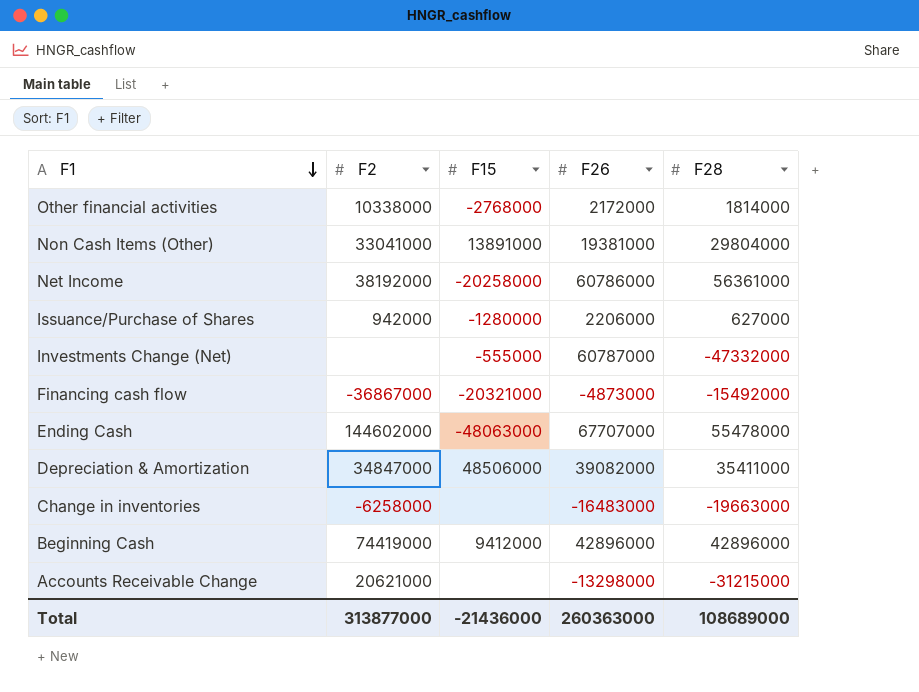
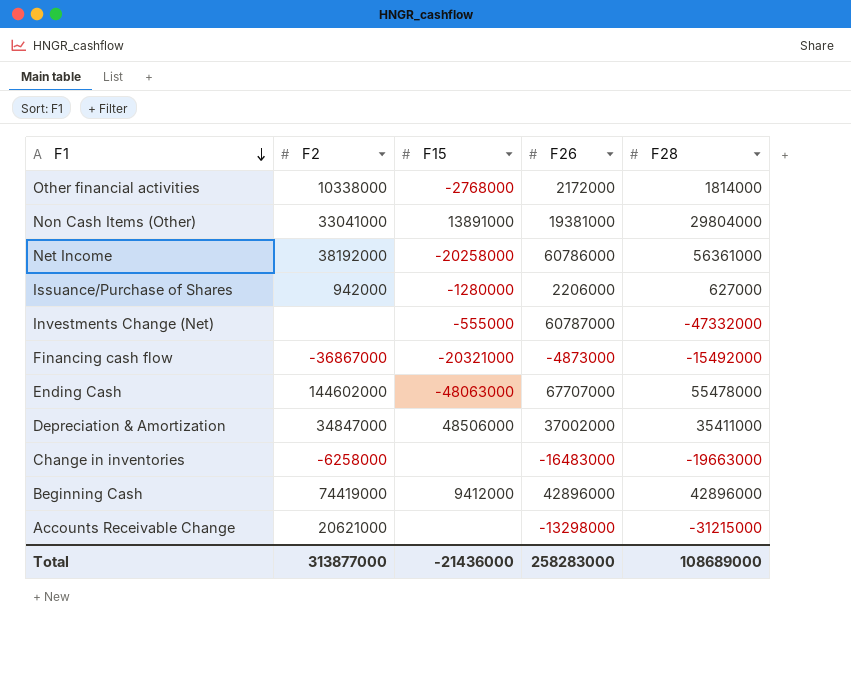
Depreciation & Amortization | F26: 39082000 -> 37002000
Total | F26: 260363000 -> 258283000

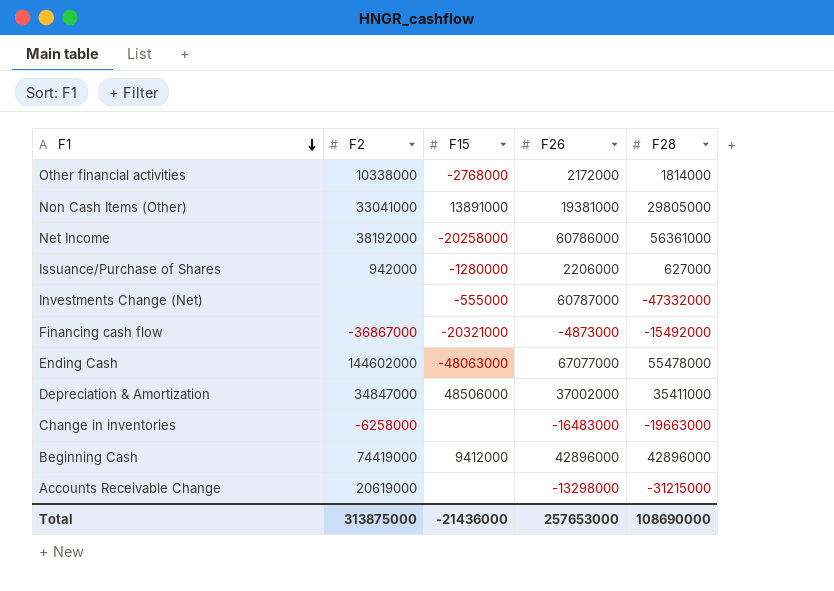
Non Cash Items (Other) | F28: 29804000 -> 29805000
Ending Cash | F26: 67707000 -> 67077000
Accounts Receivable Change | F2: 20621000 -> 20619000
Total | F2: 313877000 -> 313875000
Total | F26: 258283000 -> 257653000
Total | F28: 108689000 -> 108690000

